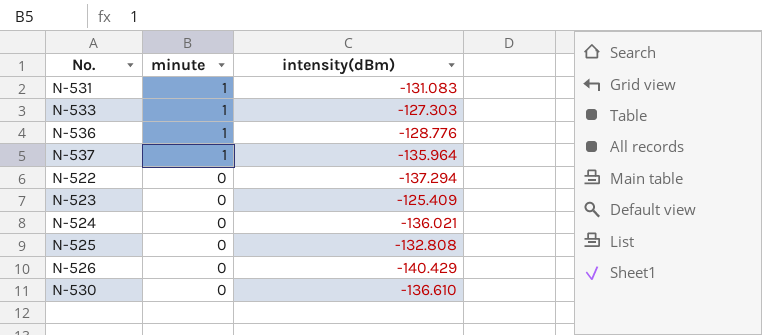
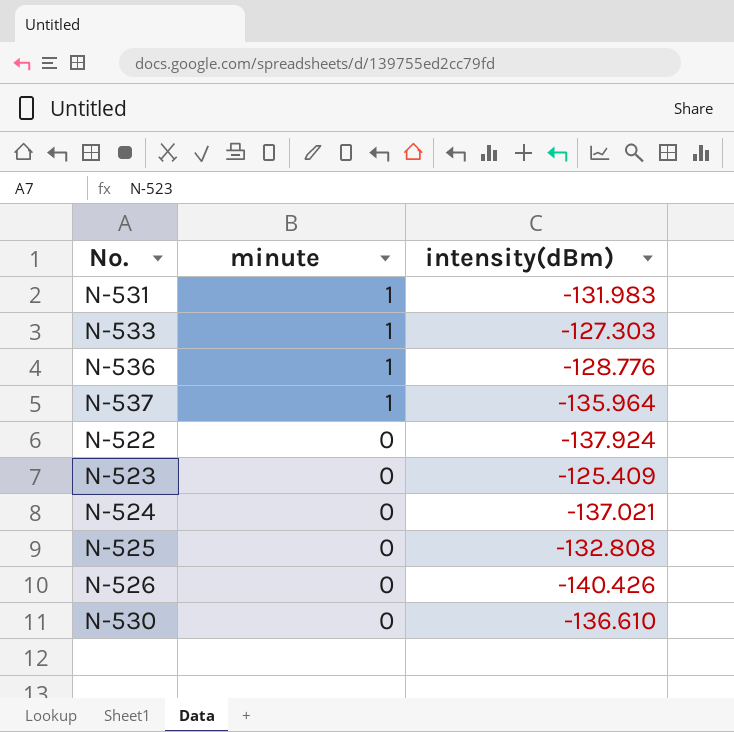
N-531 | intensity(dBm): -131.083 -> -131.983
N-522 | intensity(dBm): -137.294 -> -137.924
N-524 | intensity(dBm): -136.021 -> -137.021
N-526 | intensity(dBm): -140.429 -> -140.426

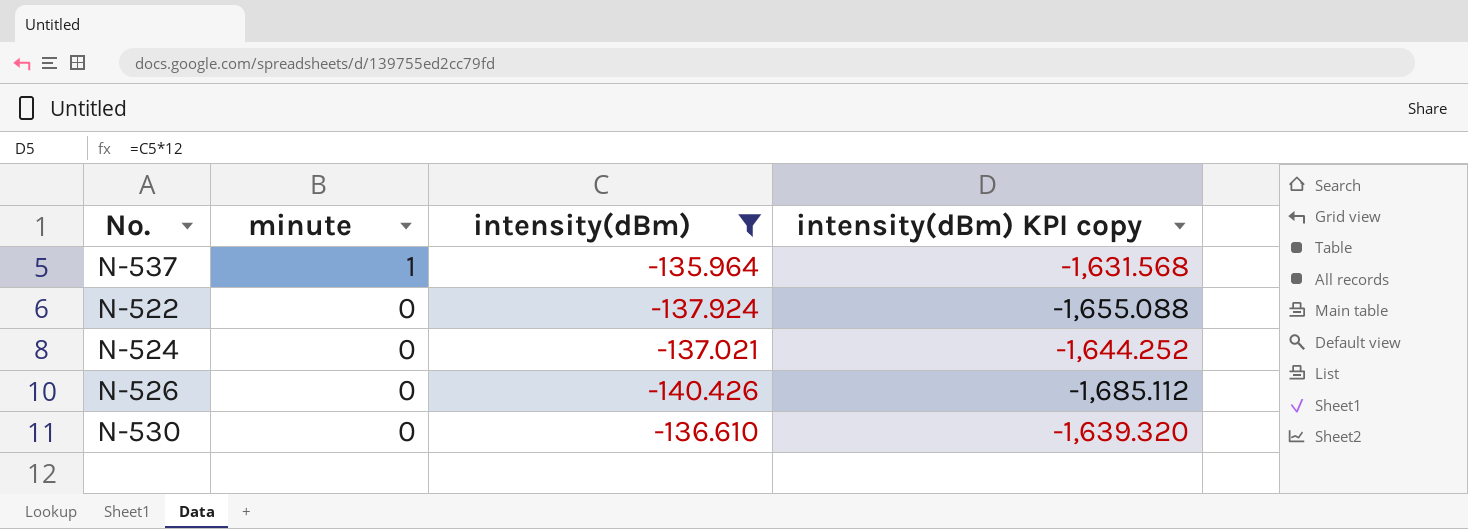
filter: none -> intensity(dBm) <= -135.964
column intensity(dBm) KPI copy | formula: none -> [intensity(dBm)] * 12

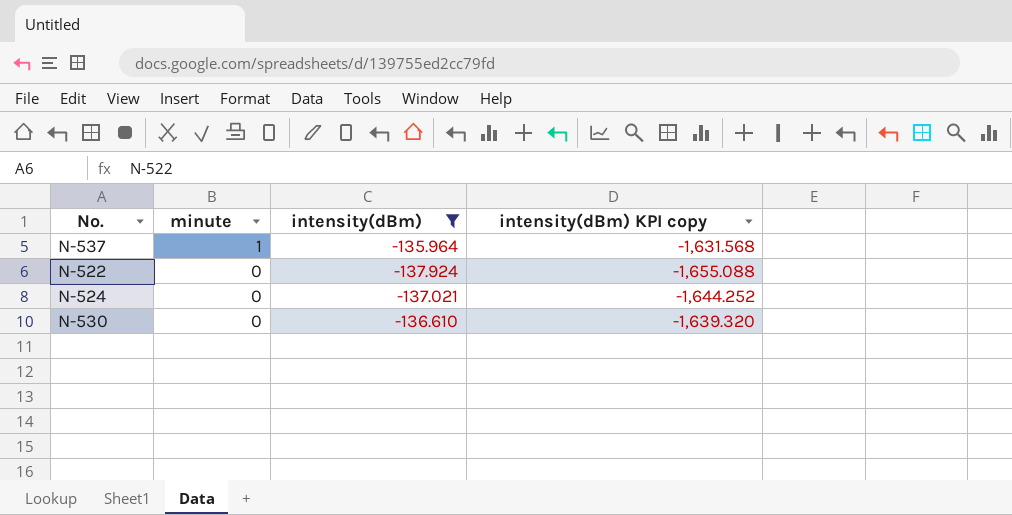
row N-526: 0 | -140.426 | -1,685.112 -> none

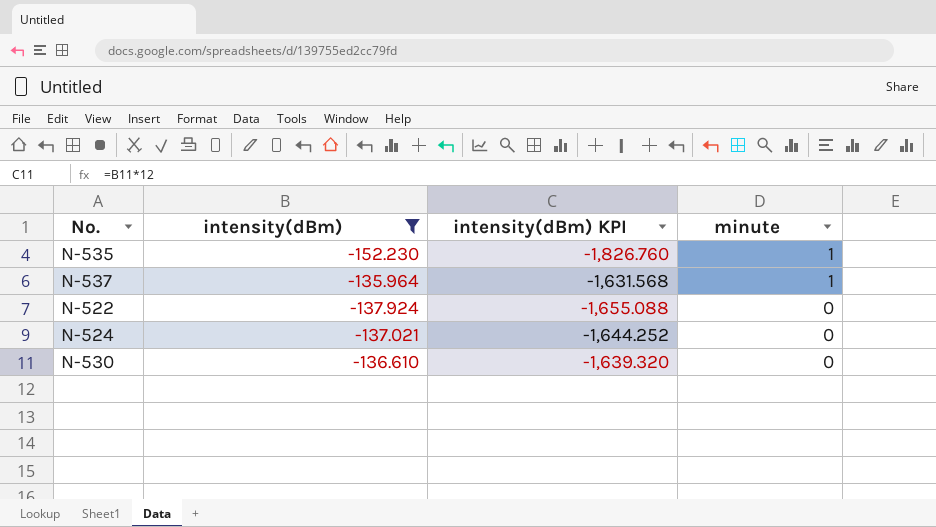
column name: intensity(dBm) KPI copy -> intensity(dBm) KPI
column minute | position: 2 -> 4
row N-535: none -> -152.230 | -1,826.760 | 1

